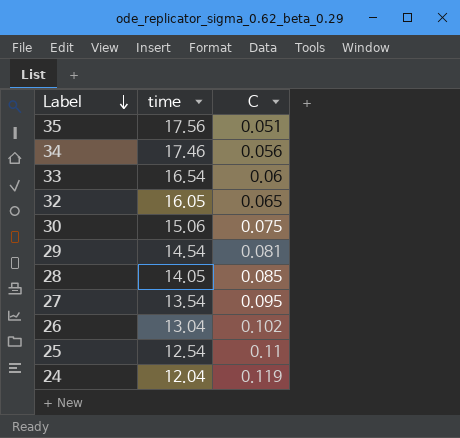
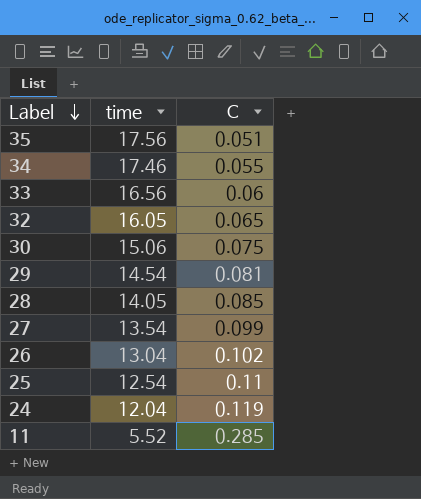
34 | C: 0.056 -> 0.055
33 | time: 16.54 -> 16.56
27 | C: 0.095 -> 0.099
row 11: none -> 5.52 | 0.285

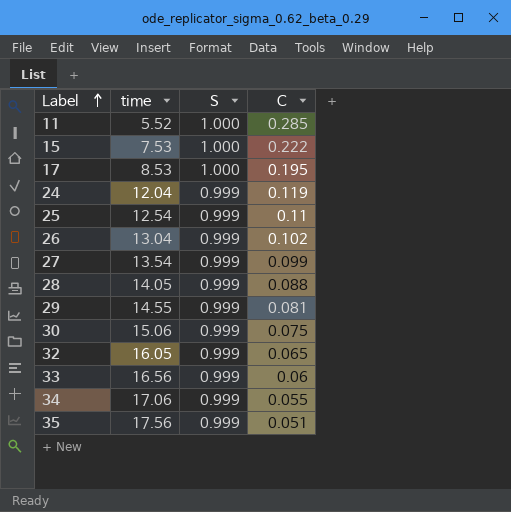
row order: Label descending -> Label ascending
column S | position: none -> 3
row 15: none -> 7.53 | 1.000 | 0.222
row 17: none -> 8.53 | 1.000 | 0.195
28 | C: 0.085 -> 0.088
29 | time: 14.54 -> 14.55
34 | time: 17.46 -> 17.06

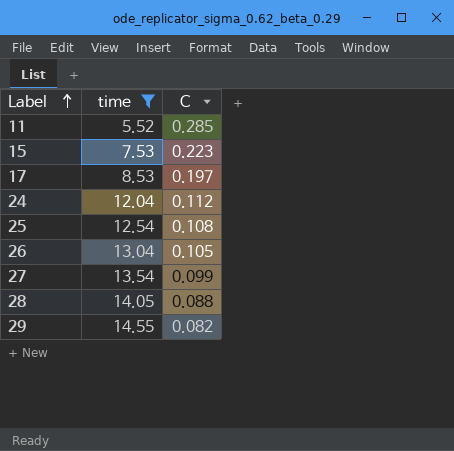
filter: none -> time <= 14.55
column S | position: 3 -> none
15 | C: 0.222 -> 0.223
17 | C: 0.195 -> 0.197
24 | C: 0.119 -> 0.112
25 | C: 0.11 -> 0.108
26 | C: 0.102 -> 0.105
29 | C: 0.081 -> 0.082

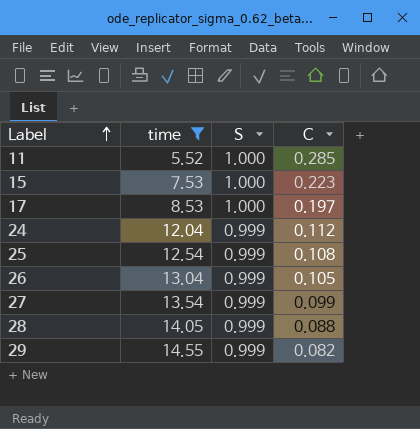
column S | position: none -> 3

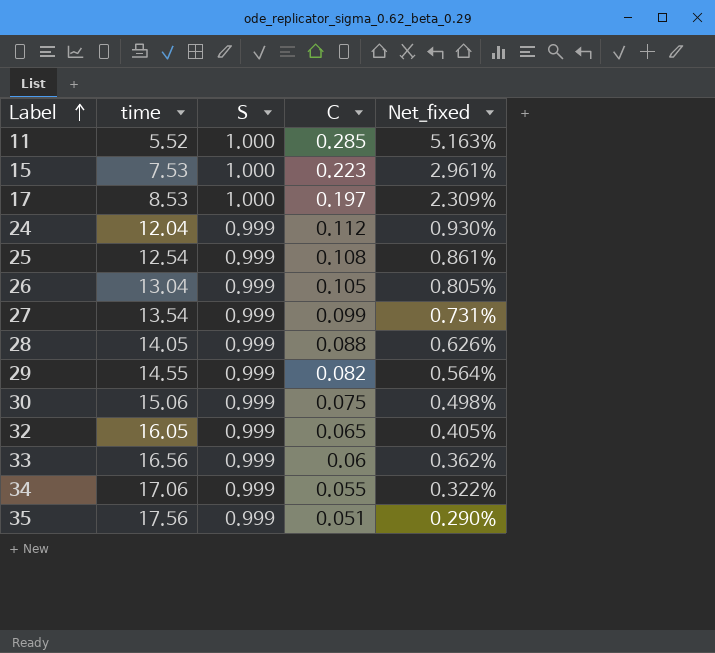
filter: time <= 14.55 -> none
column Net_fixed | formula: none -> [C] / [time]

